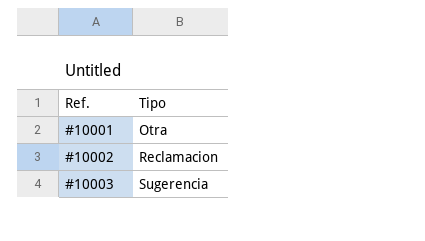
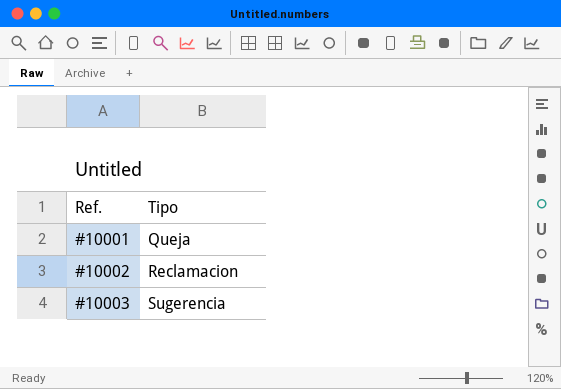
#10001 | Tipo: Otra -> Queja

